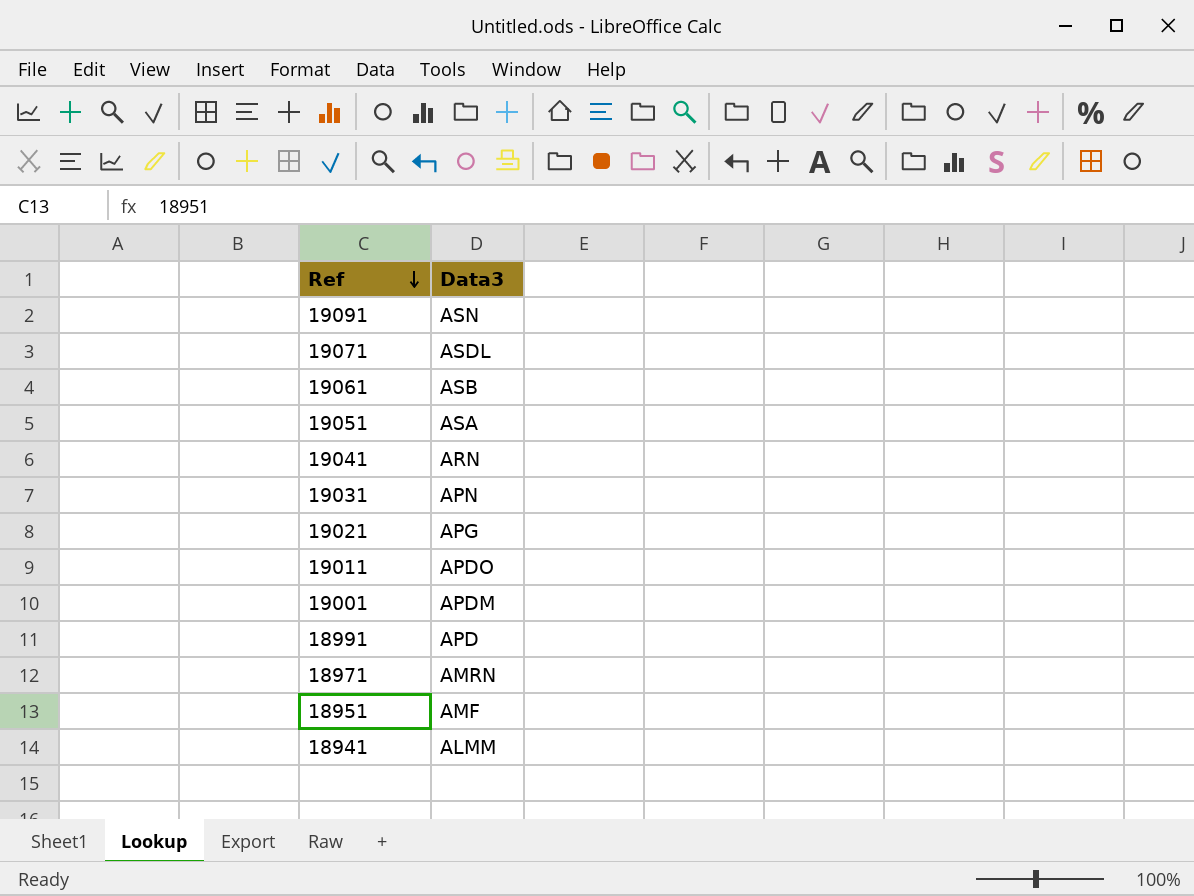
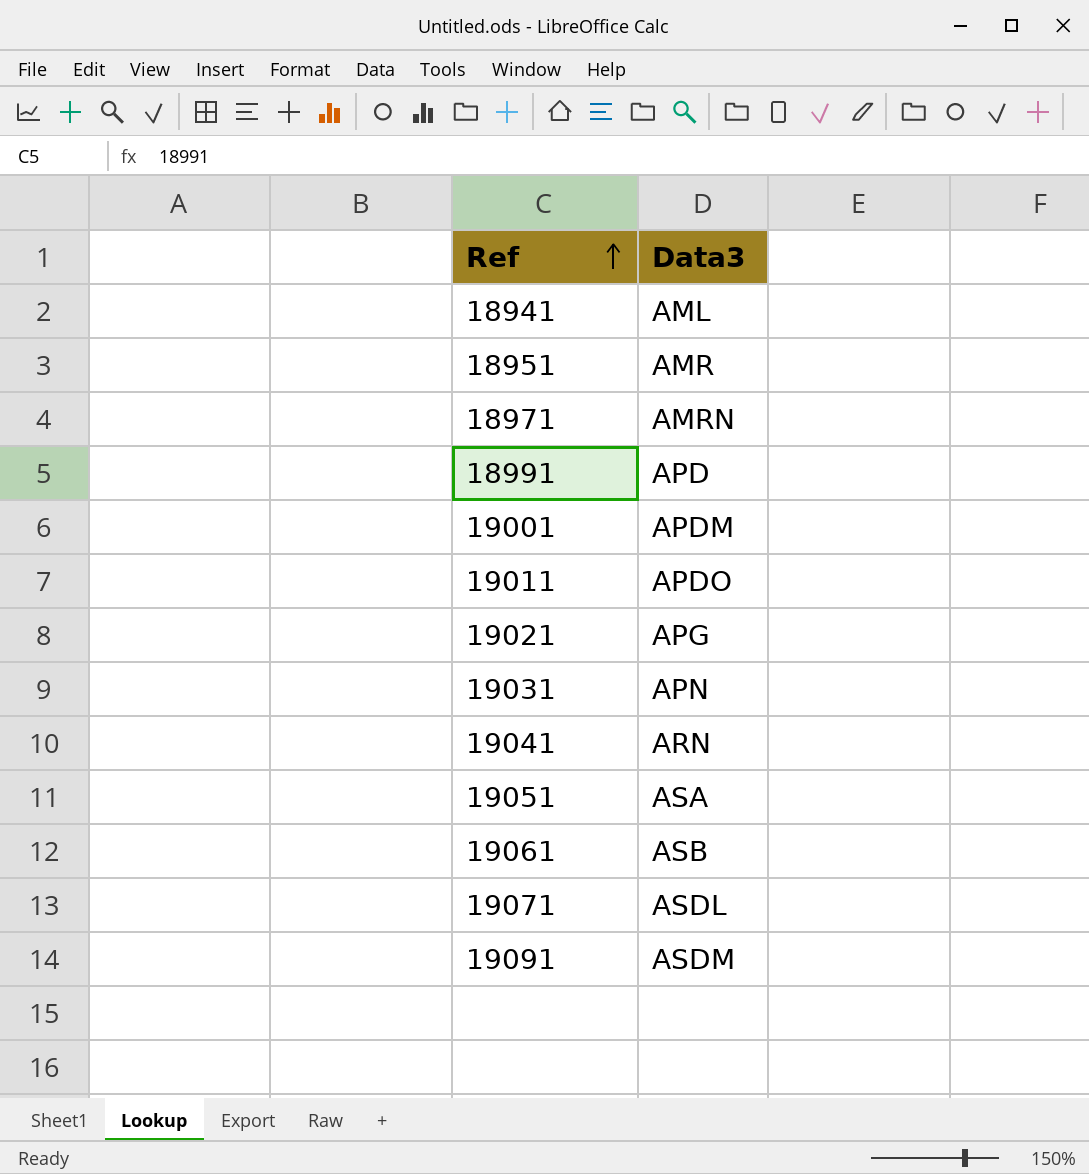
row order: Ref descending -> Ref ascending
18941 | Data3: ALMM -> AML
18951 | Data3: AMF -> AMR
19091 | Data3: ASN -> ASDM

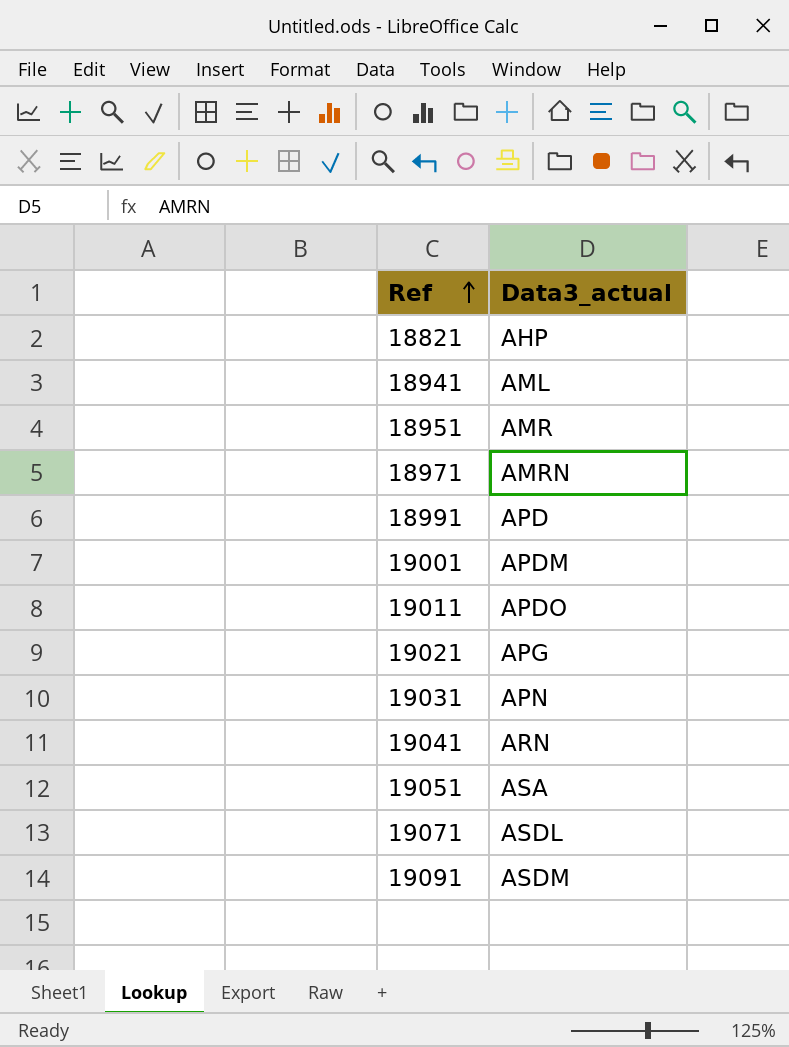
column name: Data3 -> Data3_actual
row 19061: ASB -> none
row 18821: none -> AHP

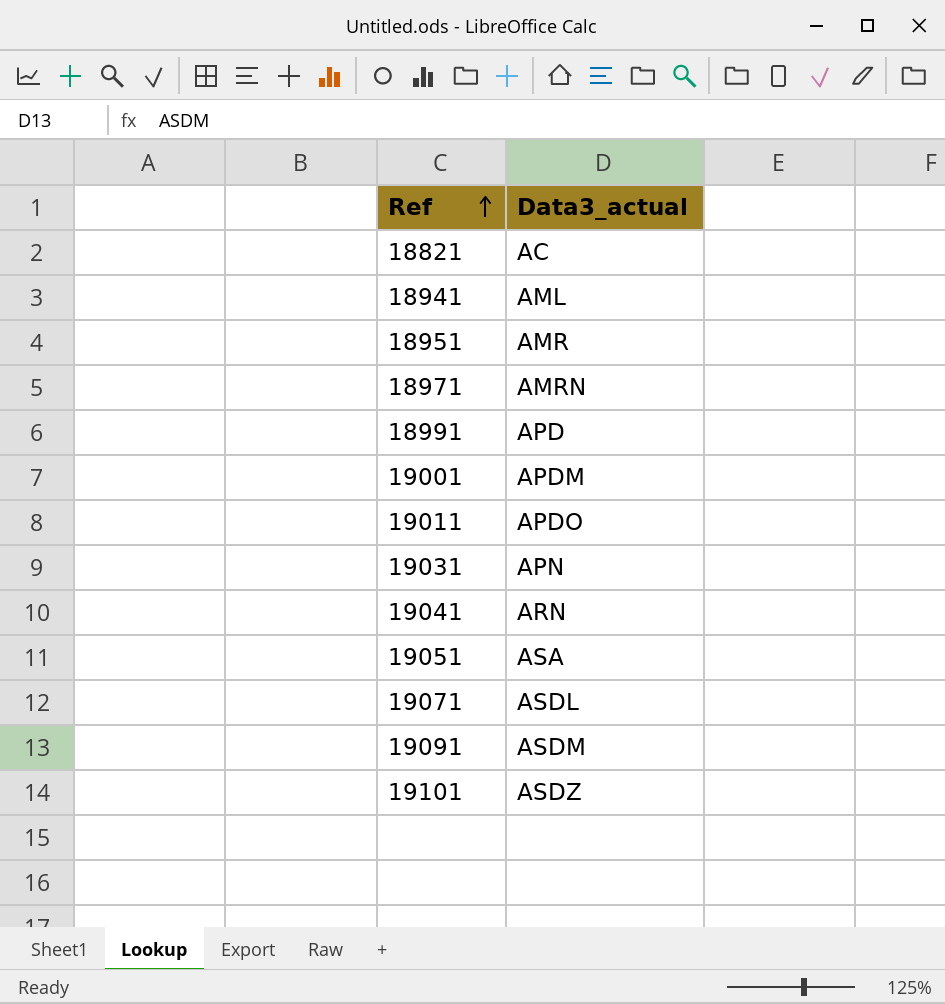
row 19021: APG -> none
18821 | Data3_actual: AHP -> AC
row 19101: none -> ASDZ

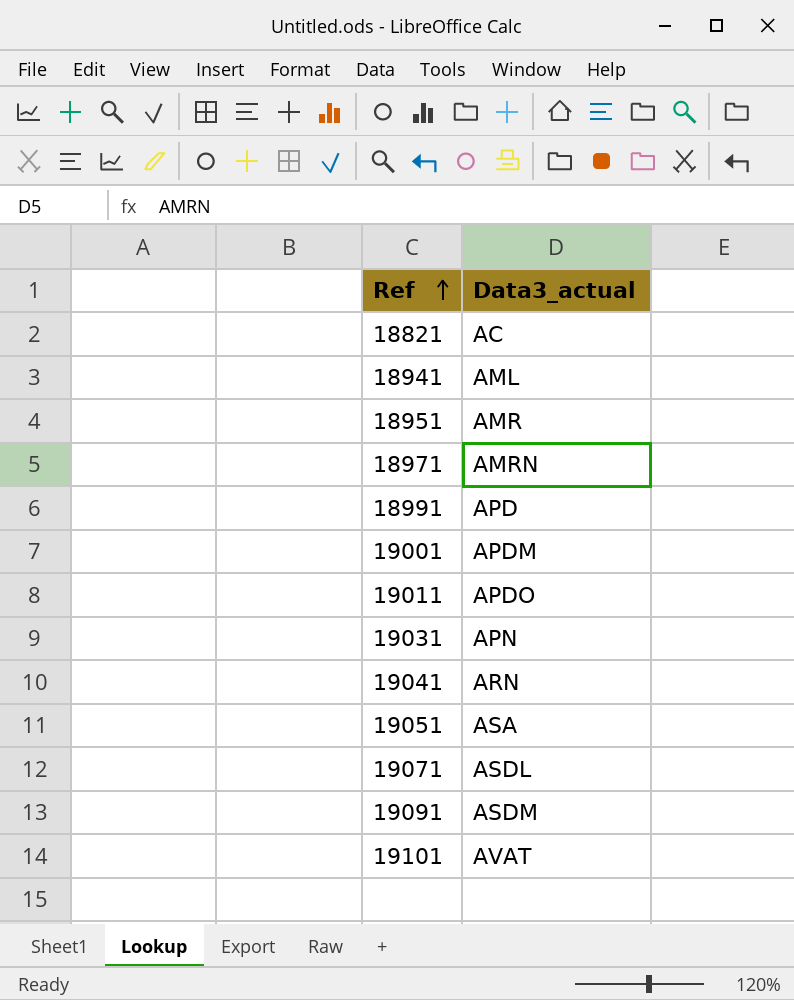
19101 | Data3_actual: ASDZ -> AVAT

